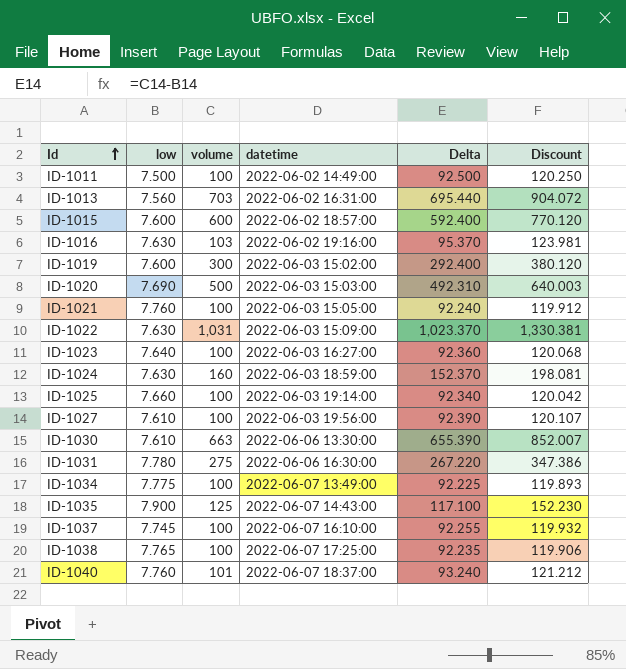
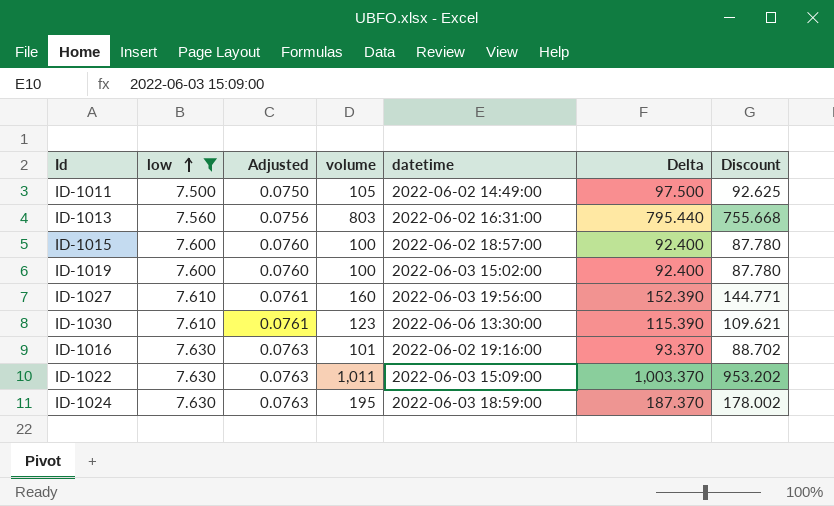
filter: none -> low <= 7.630
row order: Id ascending -> low ascending
column Adjusted | formula: none -> [low] * 0.01
column Discount | formula: [Delta] * 1.3 -> [Delta] * 0.95
ID-1011 | volume: 100 -> 105
ID-1011 | Delta: 92.500 -> 97.500
ID-1013 | volume: 703 -> 803
ID-1013 | Delta: 695.440 -> 795.440
ID-1015 | volume: 600 -> 100
ID-1015 | Delta: 592.400 -> 92.400
ID-1019 | volume: 300 -> 100
ID-1019 | Delta: 292.400 -> 92.400
ID-1027 | volume: 100 -> 160
ID-1027 | Delta: 92.390 -> 152.390
ID-1030 | volume: 663 -> 123
ID-1030 | Delta: 655.390 -> 115.390
ID-1016 | volume: 103 -> 101
ID-1016 | Delta: 95.370 -> 93.370
ID-1022 | volume: 1,031 -> 1,011
ID-1022 | Delta: 1,023.370 -> 1,003.370
ID-1024 | volume: 160 -> 195
ID-1024 | Delta: 152.370 -> 187.370

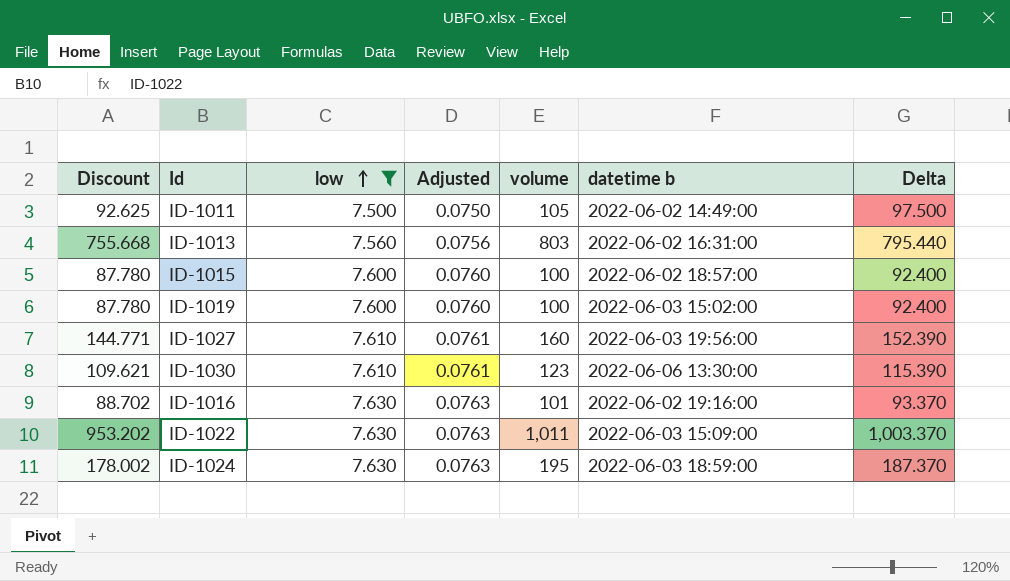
column Discount | position: 7 -> 1
column name: datetime -> datetime b

